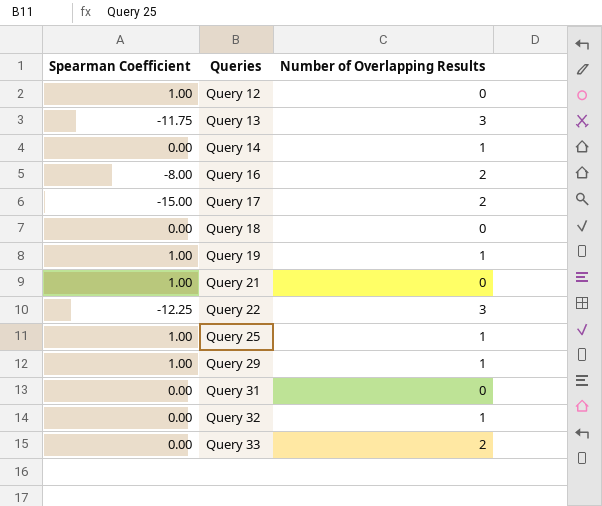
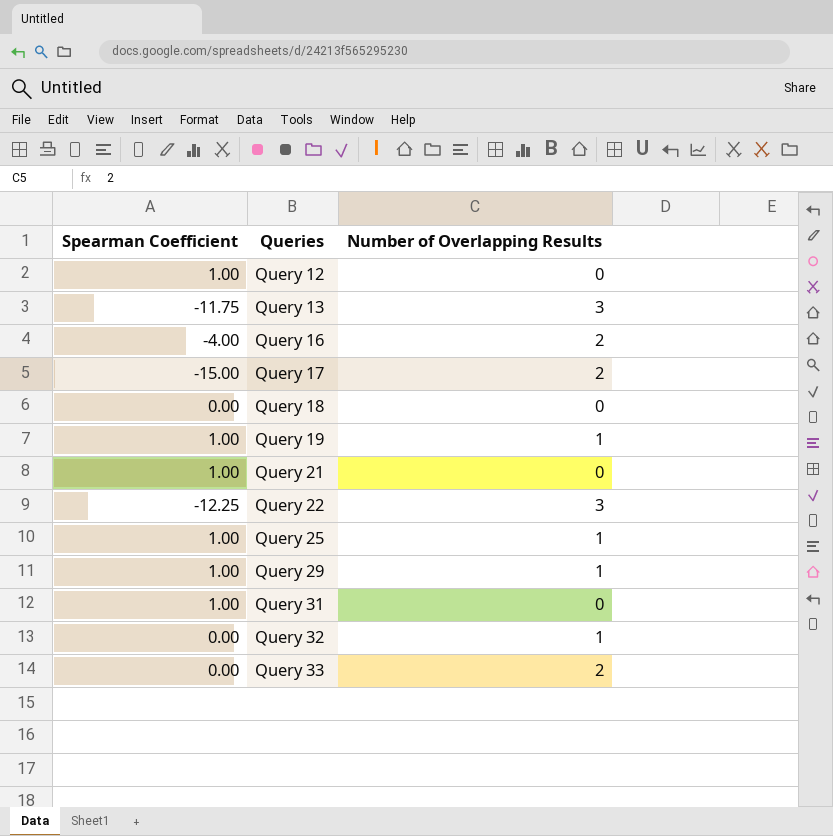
row Query 14: 0.00 | 1 -> none
Query 16 | Spearman Coefficient: -8.00 -> -4.00
Query 31 | Spearman Coefficient: 0.00 -> 1.00

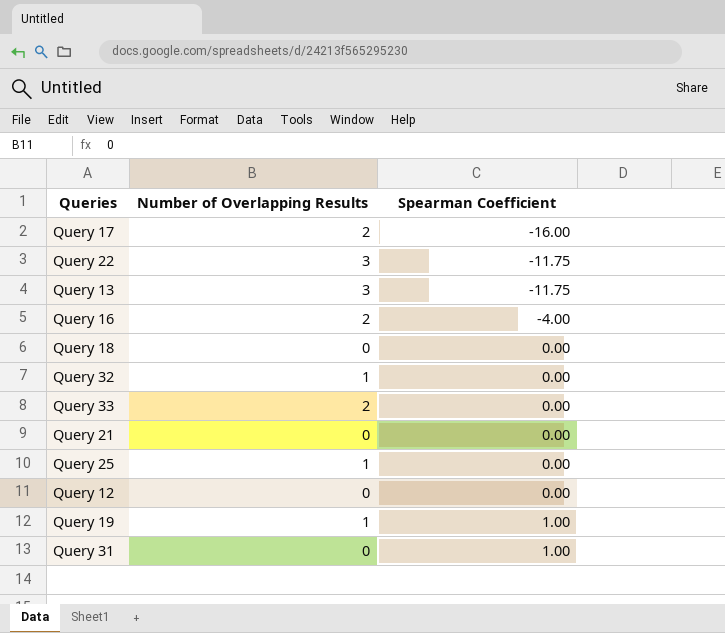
row order: Queries ascending -> Spearman Coefficient ascending
column Spearman Coefficient | position: 1 -> 3
row Query 29: 1.00 | 1 -> none
Query 17 | Spearman Coefficient: -15.00 -> -16.00
Query 22 | Spearman Coefficient: -12.25 -> -11.75
Query 21 | Spearman Coefficient: 1.00 -> 0.00
Query 25 | Spearman Coefficient: 1.00 -> 0.00
Query 12 | Spearman Coefficient: 1.00 -> 0.00

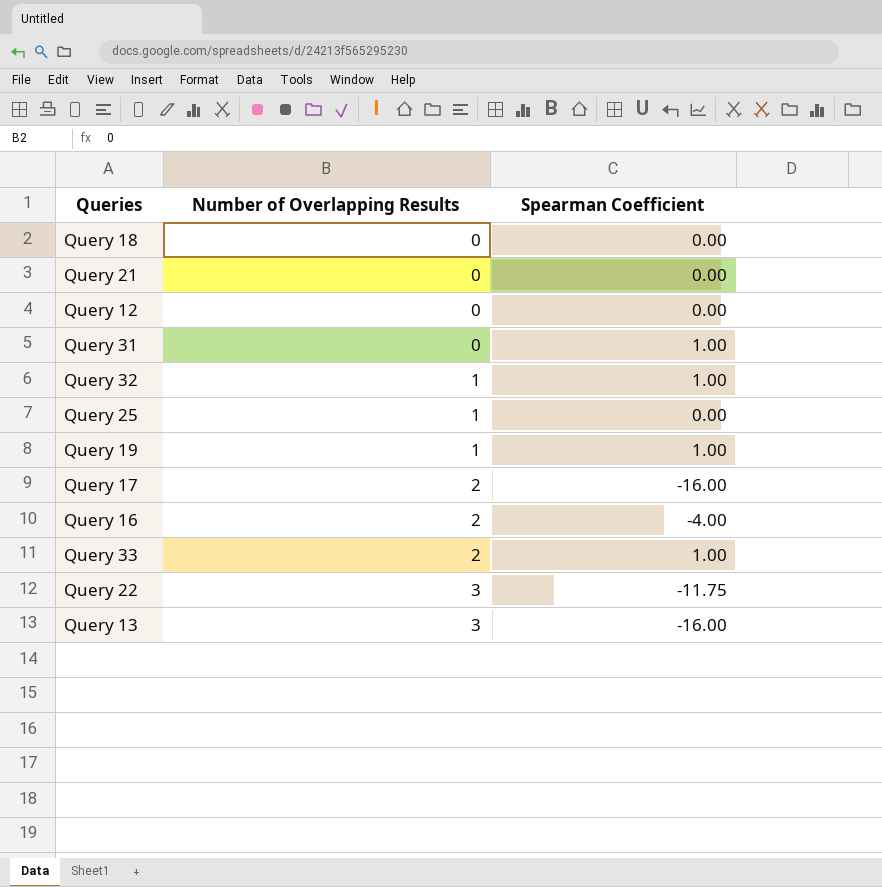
row order: Spearman Coefficient ascending -> Number of Overlapping Results ascending
Query 32 | Spearman Coefficient: 0.00 -> 1.00
Query 33 | Spearman Coefficient: 0.00 -> 1.00
Query 13 | Spearman Coefficient: -11.75 -> -16.00

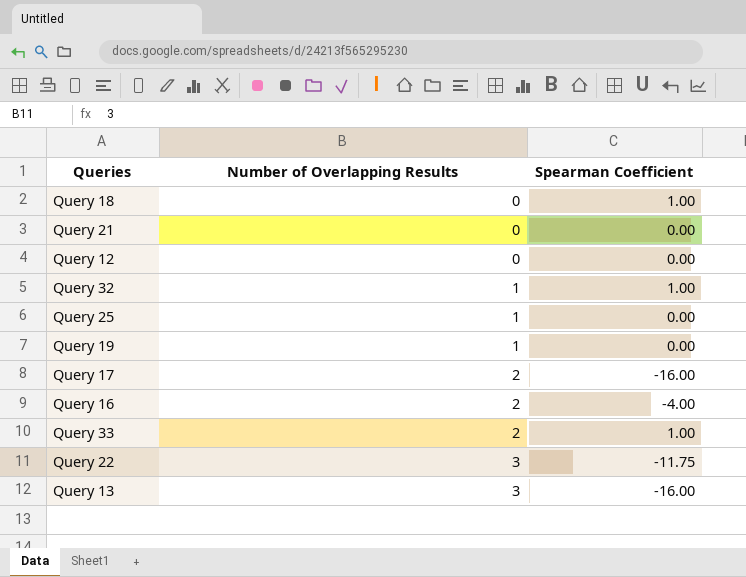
row Query 31: 0 | 1.00 -> none
Query 18 | Spearman Coefficient: 0.00 -> 1.00
Query 19 | Spearman Coefficient: 1.00 -> 0.00

